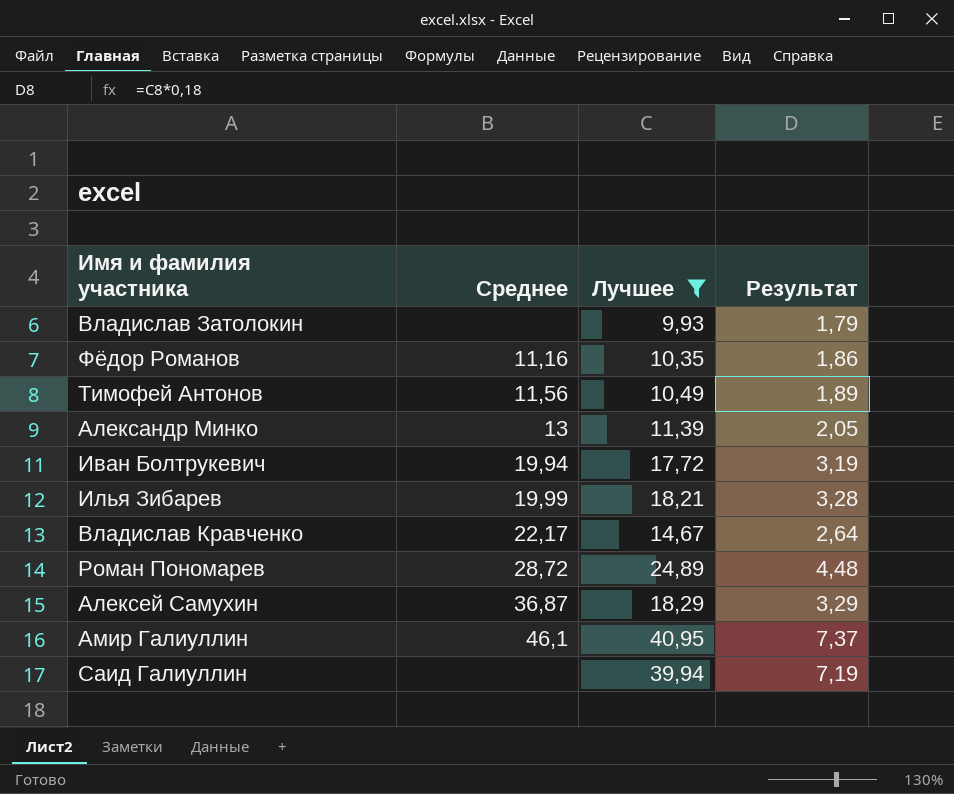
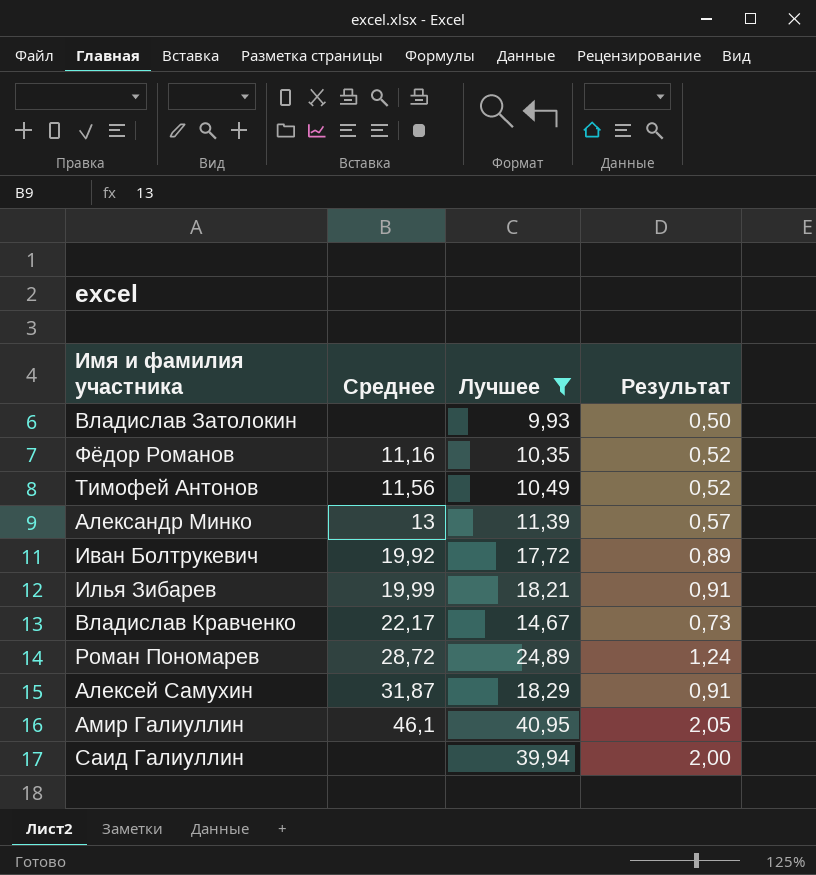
column Результат | formula: [Лучшее] * 0,18 -> [Лучшее] * 0,05
Иван Болтрукевич | Среднее: 19,94 -> 19,92
Алексей Самухин | Среднее: 36,87 -> 31,87

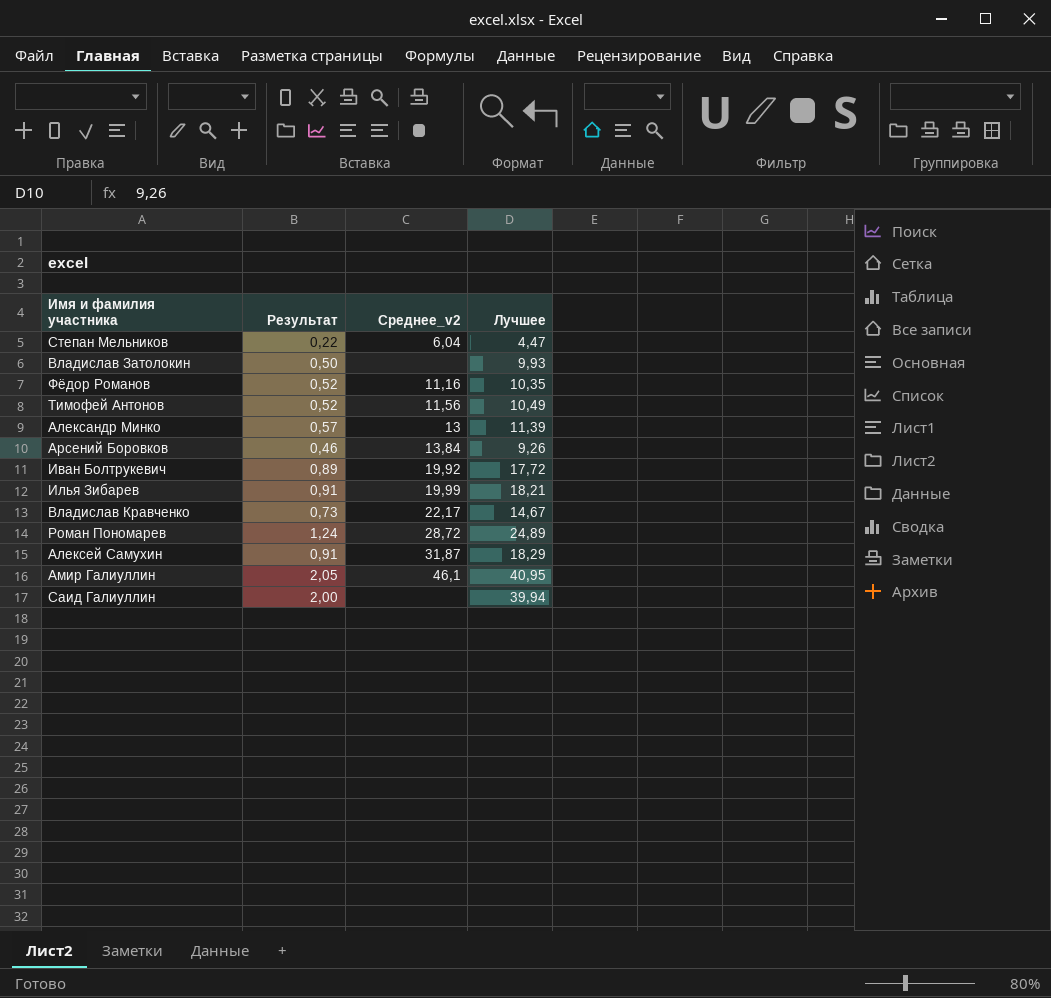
filter: Лучшее >= 9,93 -> none
column Результат | position: 4 -> 2
column name: Среднее -> Среднее_v2

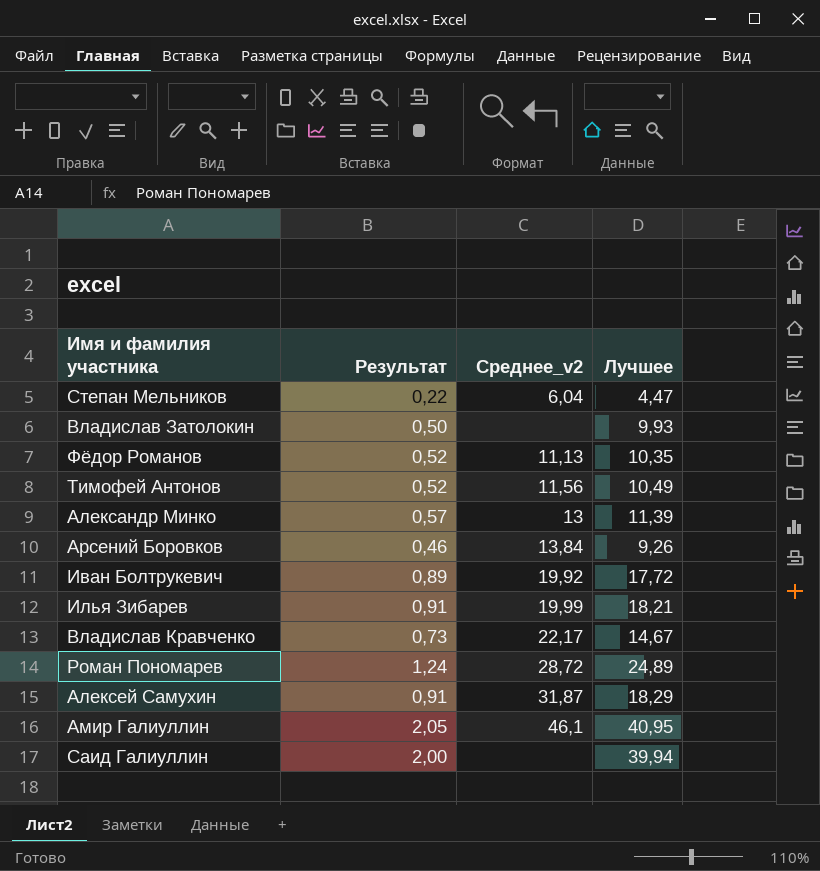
Фёдор Романов | Среднее_v2: 11,16 -> 11,13

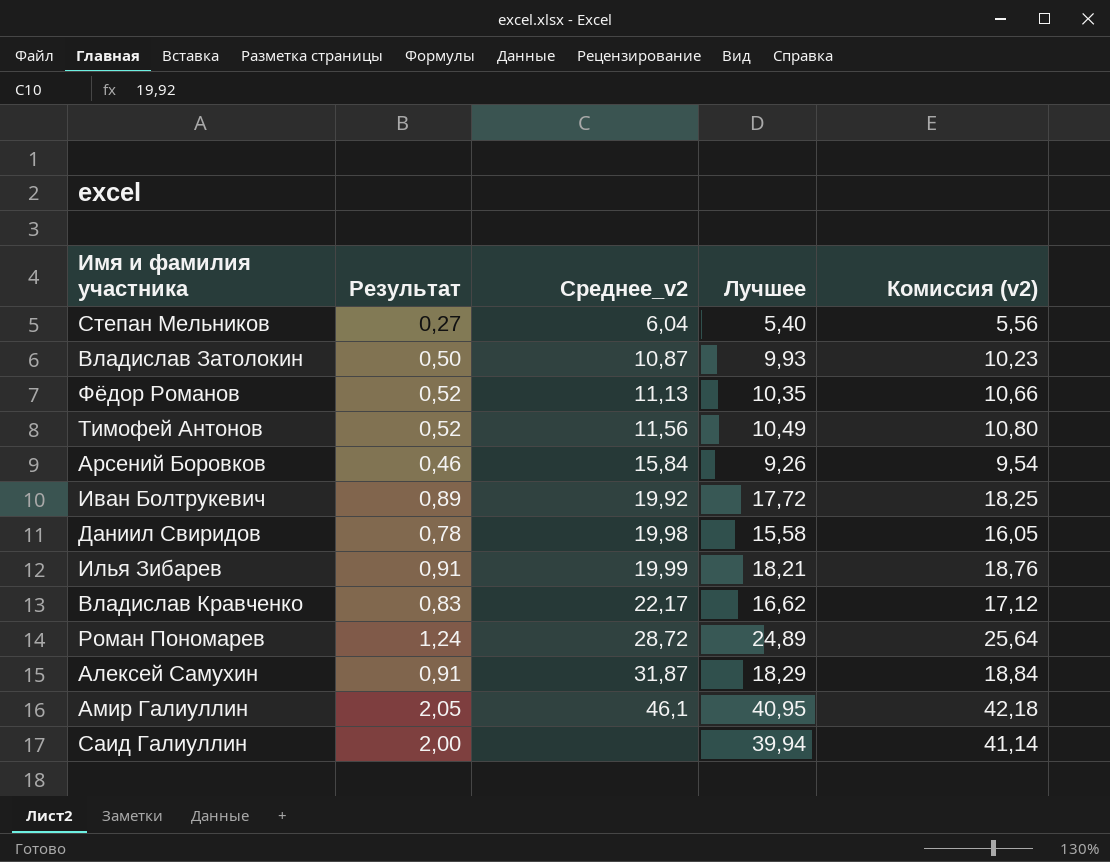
column Комиссия (v2) | formula: none -> [Лучшее] * 1,03
row Александр Минко: 0,57 | 13 | 11,39 -> none
Степан Мельников | Результат: 0,22 -> 0,27
Степан Мельников | Лучшее: 4,47 -> 5,40
Владислав Затолокин | Среднее_v2: none -> 10,87
Арсений Боровков | Среднее_v2: 13,84 -> 15,84
row Даниил Свиридов: none -> 0,78 | 19,98 | 15,58 | 16,05
Владислав Кравченко | Результат: 0,73 -> 0,83
Владислав Кравченко | Лучшее: 14,67 -> 16,62

